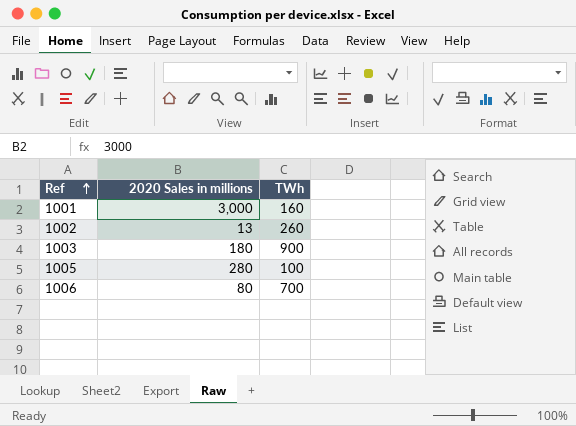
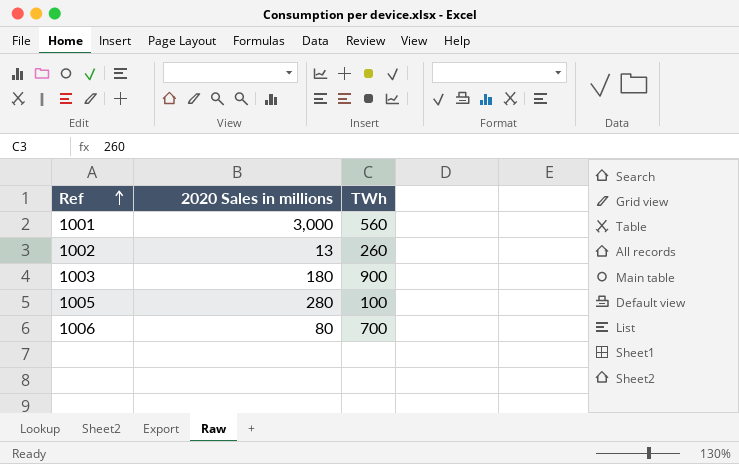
1001 | TWh: 160 -> 560

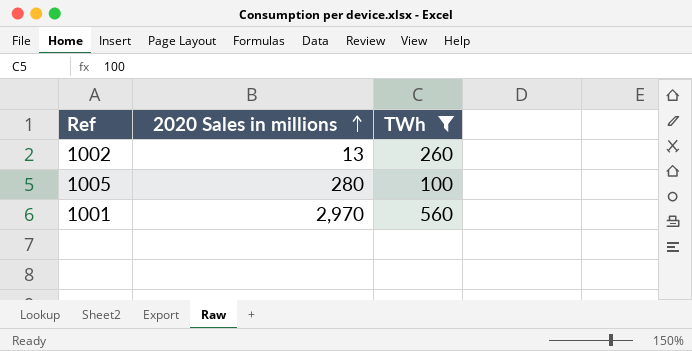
filter: none -> TWh <= 560
row order: Ref ascending -> 2020 Sales in millions ascending
1001 | 2020 Sales in millions: 3,000 -> 2,970

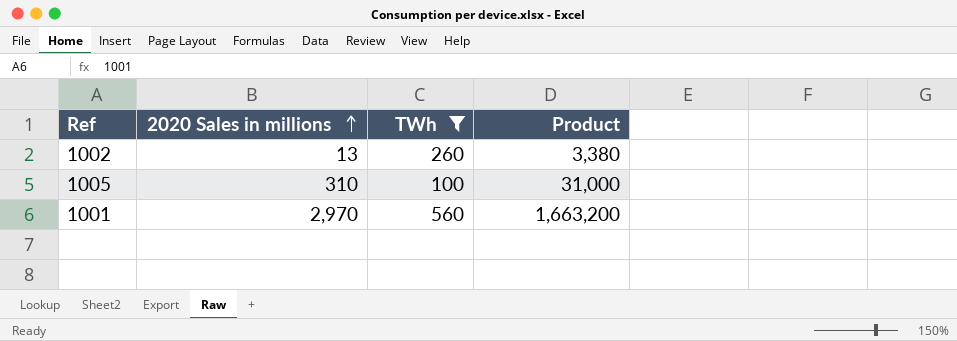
column Product | formula: none -> [2020 Sales in millions] * [TWh]
1005 | 2020 Sales in millions: 280 -> 310

